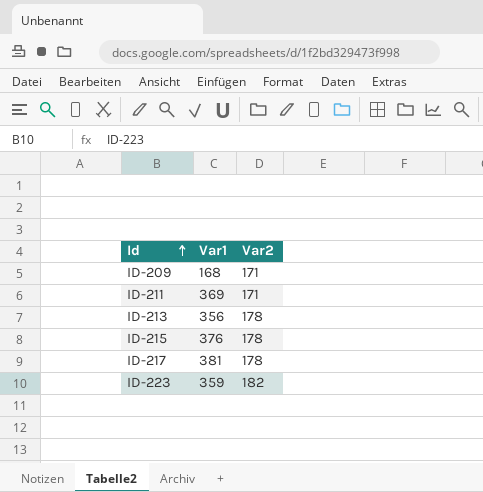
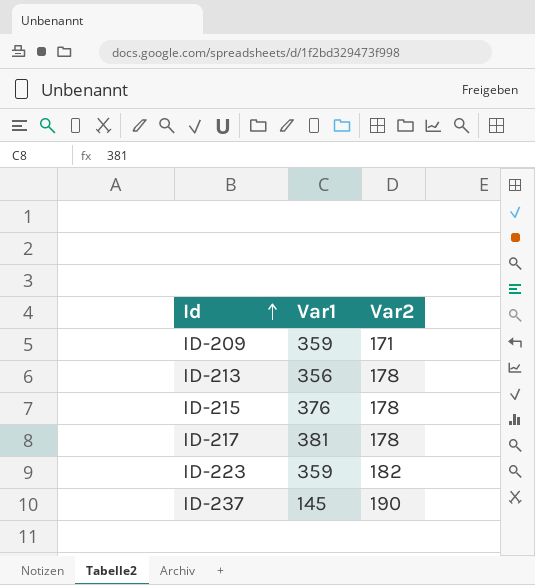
row ID-211: 369 | 171 -> none
ID-209 | Var1: 168 -> 359
row ID-237: none -> 145 | 190

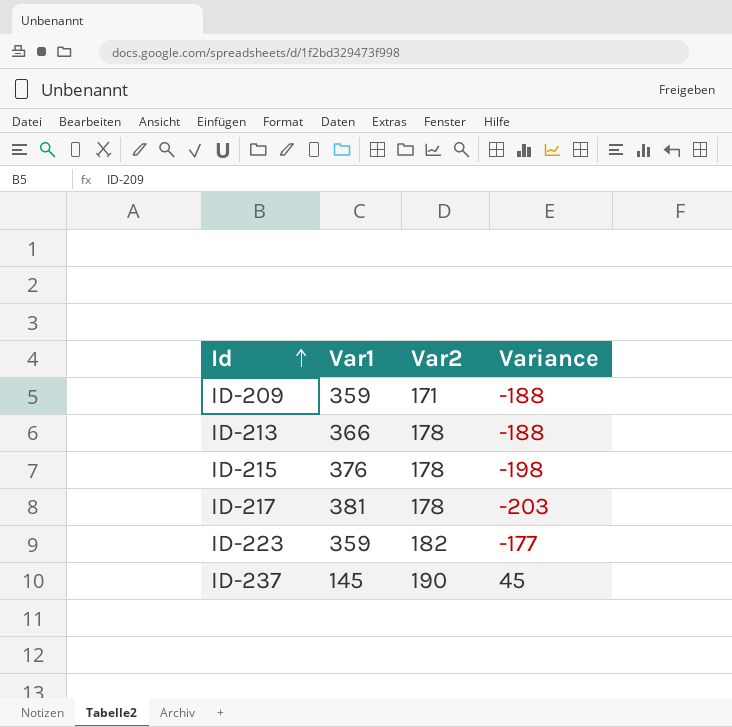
column Variance | formula: none -> [Var2] - [Var1]
ID-213 | Var1: 356 -> 366

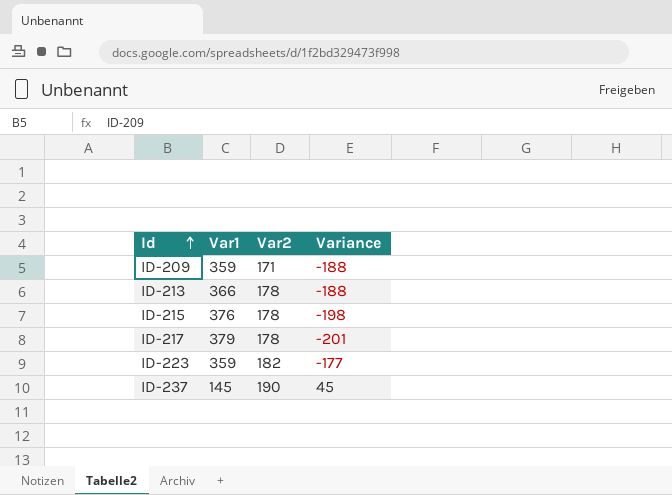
ID-217 | Var1: 381 -> 379
ID-217 | Variance: -203 -> -201

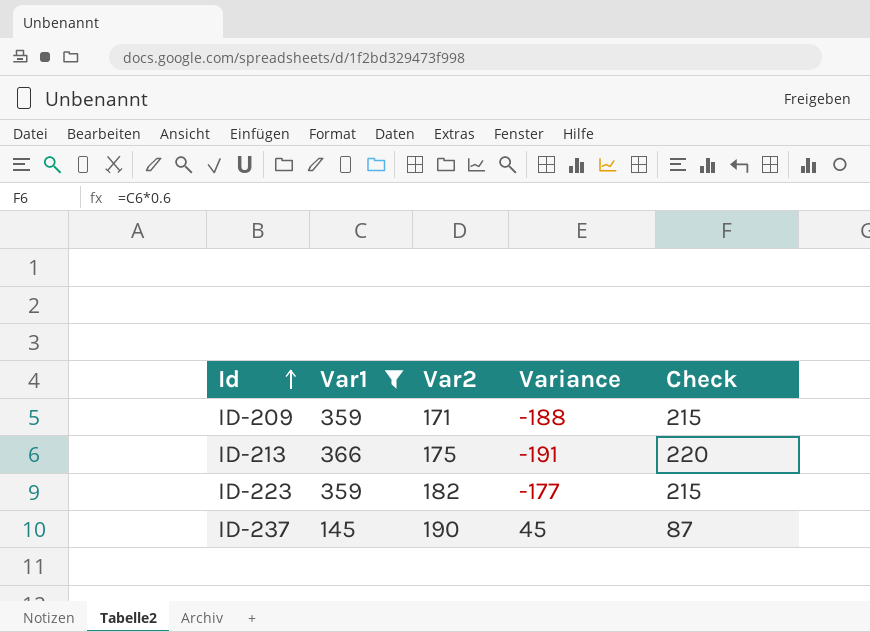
filter: none -> Var1 <= 366
column Check | formula: none -> [Var1] * 0.6
ID-213 | Var2: 178 -> 175
ID-213 | Variance: -188 -> -191

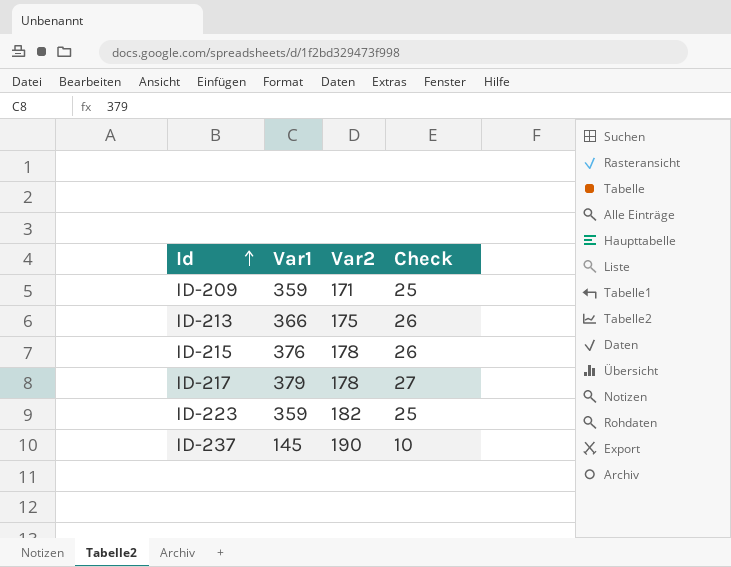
filter: Var1 <= 366 -> none
column Variance | formula: [Var2] - [Var1] -> none
column Check | formula: [Var1] * 0.6 -> [Var1] * 0.07

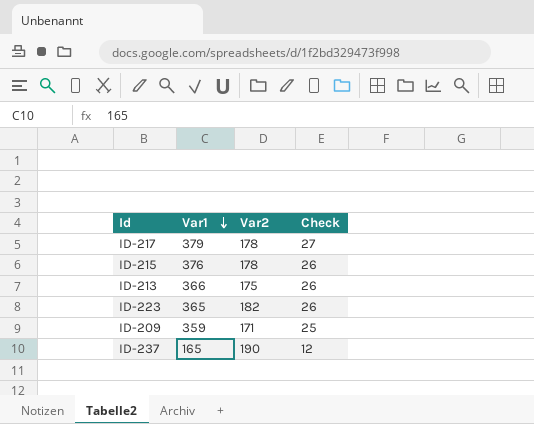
row order: Id ascending -> Var1 descending
ID-223 | Var1: 359 -> 365
ID-223 | Check: 25 -> 26
ID-237 | Var1: 145 -> 165
ID-237 | Check: 10 -> 12

